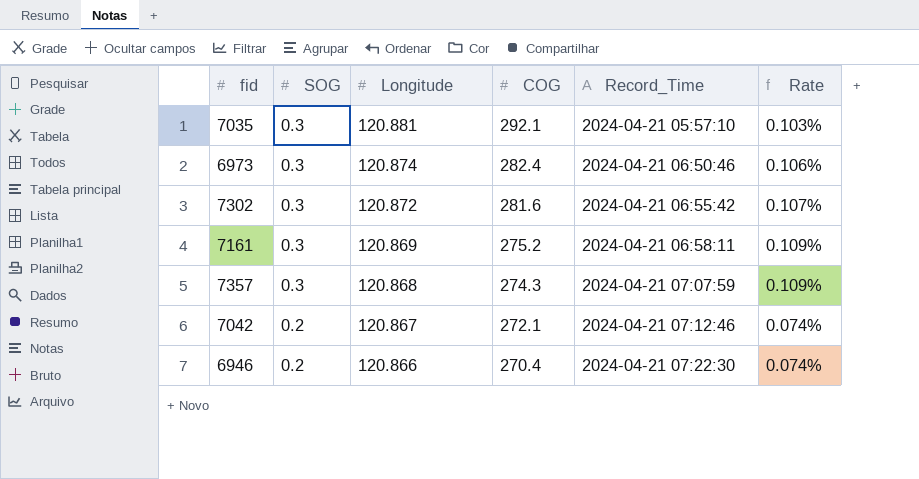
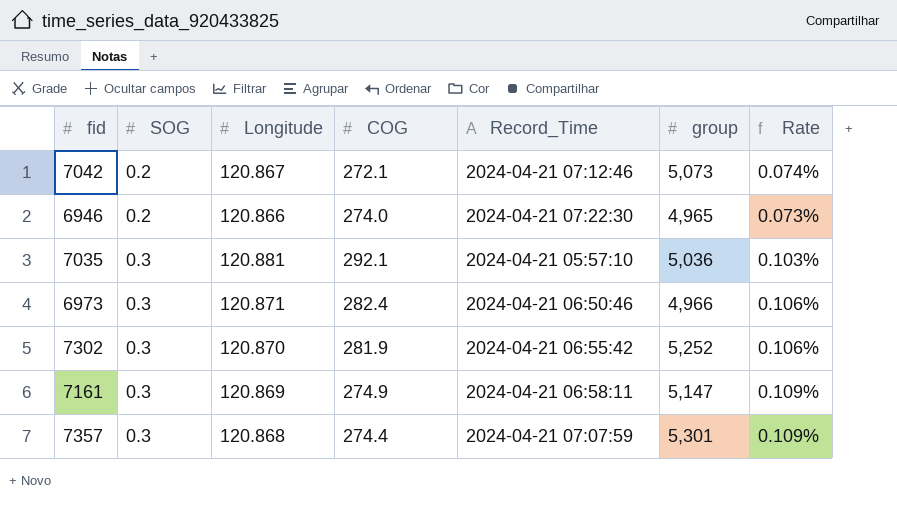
row order: SOG descending -> SOG ascending
column group | position: none -> 6
6946 | COG: 270.4 -> 274.0
6946 | Rate: 0.074% -> 0.073%
6973 | Longitude: 120.874 -> 120.871
7302 | Longitude: 120.872 -> 120.870
7302 | COG: 281.6 -> 281.9
7302 | Rate: 0.107% -> 0.106%
7161 | COG: 275.2 -> 274.9
7357 | COG: 274.3 -> 274.4

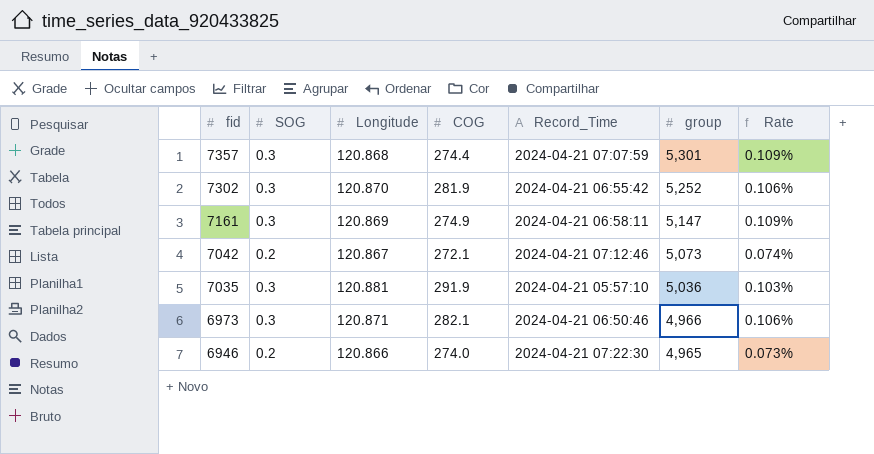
row order: SOG ascending -> fid descending
7035 | COG: 292.1 -> 291.9
6973 | COG: 282.4 -> 282.1

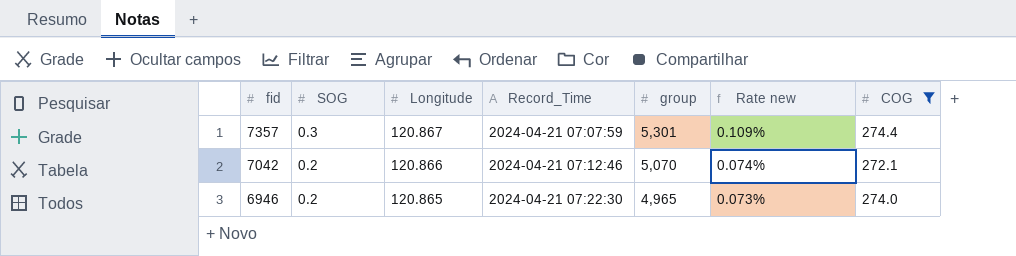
filter: none -> COG <= 274.4
column name: Rate -> Rate new
column COG | position: 4 -> 7
7357 | Longitude: 120.868 -> 120.867
7042 | Longitude: 120.867 -> 120.866
7042 | group: 5,073 -> 5,070
6946 | Longitude: 120.866 -> 120.865

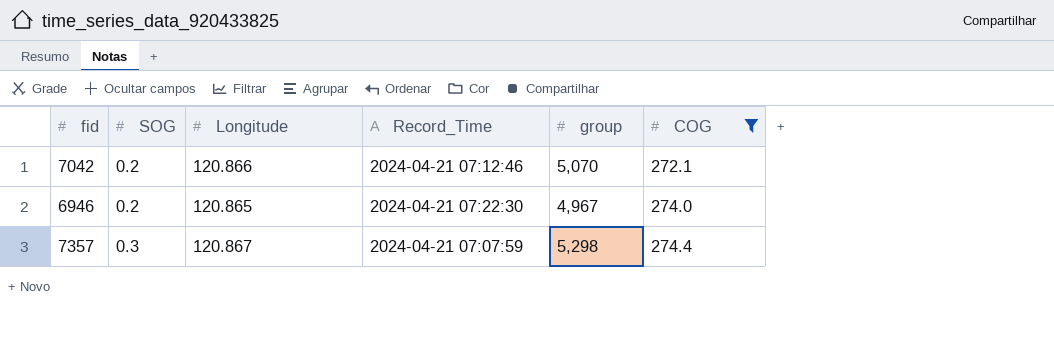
row order: fid descending -> SOG ascending
column Rate new | formula: [SOG] / [COG] -> none
6946 | group: 4,965 -> 4,967
7357 | group: 5,301 -> 5,298

